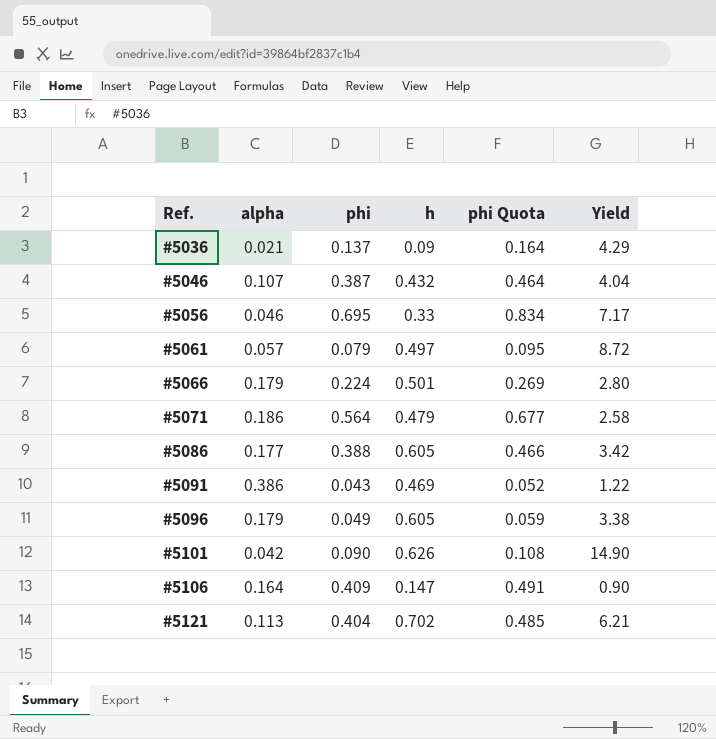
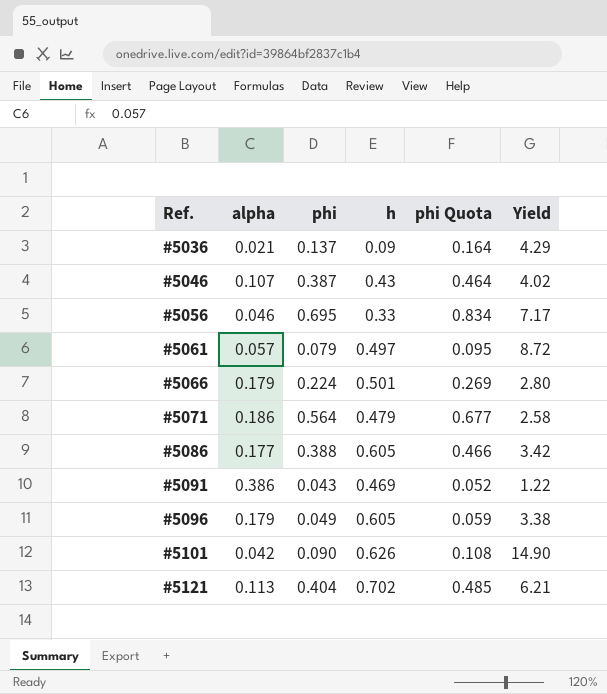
row #5106: 0.164 | 0.409 | 0.147 | 0.491 | 0.90 -> none
#5046 | h: 0.432 -> 0.43
#5046 | Yield: 4.04 -> 4.02

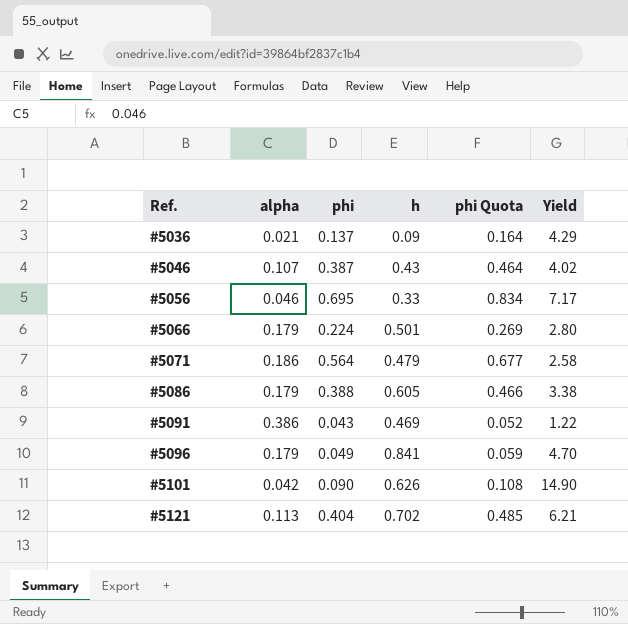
row #5061: 0.057 | 0.079 | 0.497 | 0.095 | 8.72 -> none
#5086 | alpha: 0.177 -> 0.179
#5086 | Yield: 3.42 -> 3.38
#5096 | h: 0.605 -> 0.841
#5096 | Yield: 3.38 -> 4.70

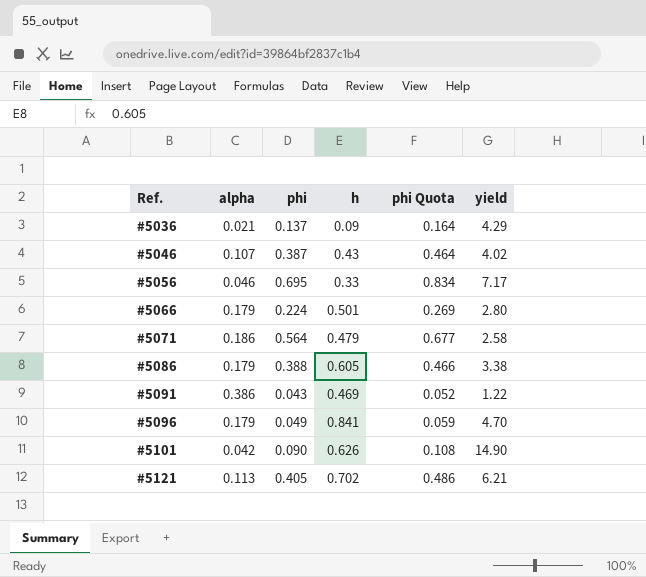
column name: Yield -> yield
#5121 | phi: 0.404 -> 0.405
#5121 | phi Quota: 0.485 -> 0.486

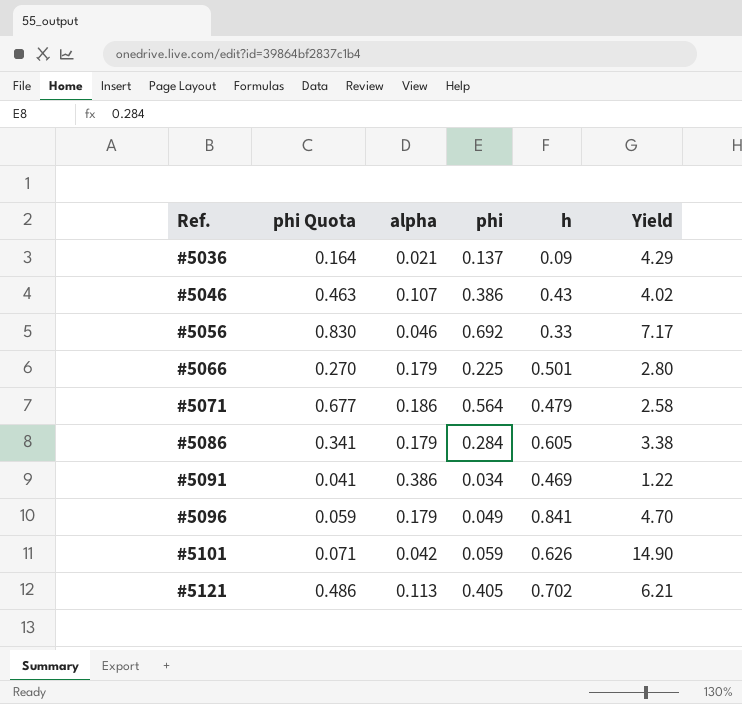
column phi Quota | position: 5 -> 2
column name: yield -> Yield
#5046 | phi Quota: 0.464 -> 0.463
#5046 | phi: 0.387 -> 0.386
#5056 | phi Quota: 0.834 -> 0.830
#5056 | phi: 0.695 -> 0.692
#5066 | phi Quota: 0.269 -> 0.270
#5066 | phi: 0.224 -> 0.225
#5086 | phi Quota: 0.466 -> 0.341
#5086 | phi: 0.388 -> 0.284
#5091 | phi Quota: 0.052 -> 0.041
#5091 | phi: 0.043 -> 0.034
#5101 | phi Quota: 0.108 -> 0.071
#5101 | phi: 0.090 -> 0.059

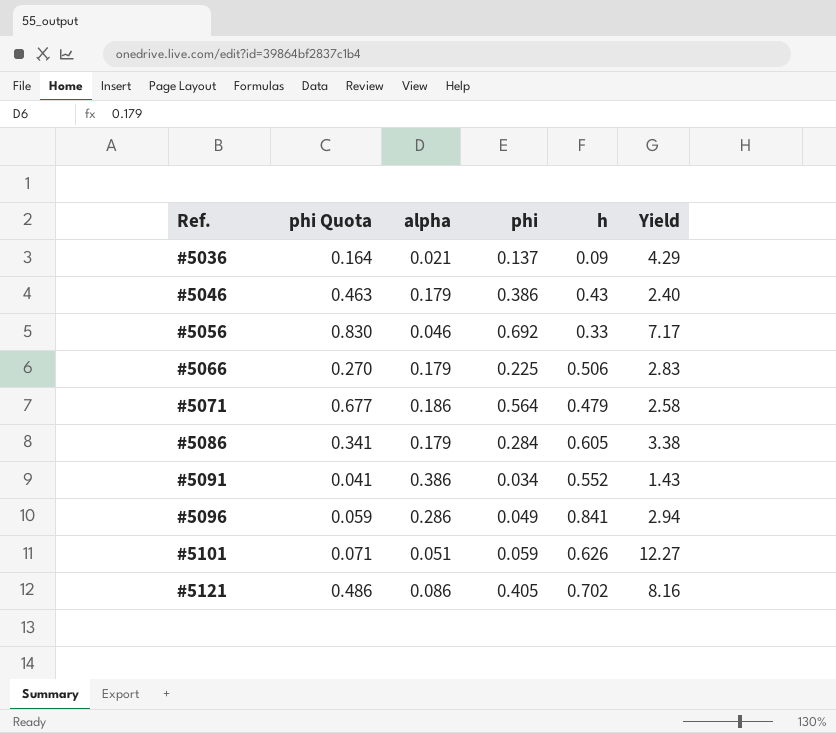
#5046 | alpha: 0.107 -> 0.179
#5046 | Yield: 4.02 -> 2.40
#5066 | h: 0.501 -> 0.506
#5066 | Yield: 2.80 -> 2.83
#5091 | h: 0.469 -> 0.552
#5091 | Yield: 1.22 -> 1.43
#5096 | alpha: 0.179 -> 0.286
#5096 | Yield: 4.70 -> 2.94
#5101 | alpha: 0.042 -> 0.051
#5101 | Yield: 14.90 -> 12.27
#5121 | alpha: 0.113 -> 0.086
#5121 | Yield: 6.21 -> 8.16

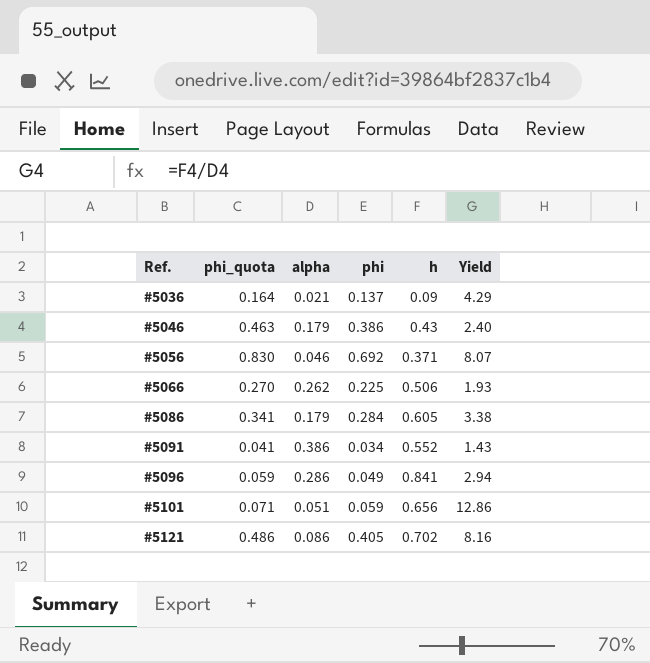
column name: phi Quota -> phi_quota
row #5071: 0.677 | 0.186 | 0.564 | 0.479 | 2.58 -> none
#5056 | h: 0.33 -> 0.371
#5056 | Yield: 7.17 -> 8.07
#5066 | alpha: 0.179 -> 0.262
#5066 | Yield: 2.83 -> 1.93
#5101 | h: 0.626 -> 0.656
#5101 | Yield: 12.27 -> 12.86

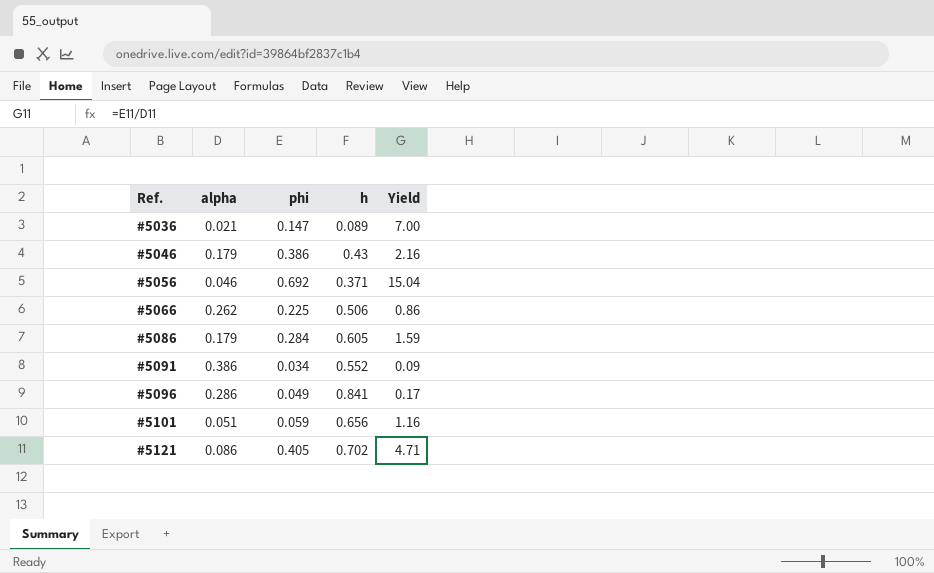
column phi_quota | formula: [phi] * 1.2 -> none
column Yield | formula: [h] / [alpha] -> [phi] / [alpha]
#5036 | phi: 0.137 -> 0.147
#5036 | h: 0.09 -> 0.089

